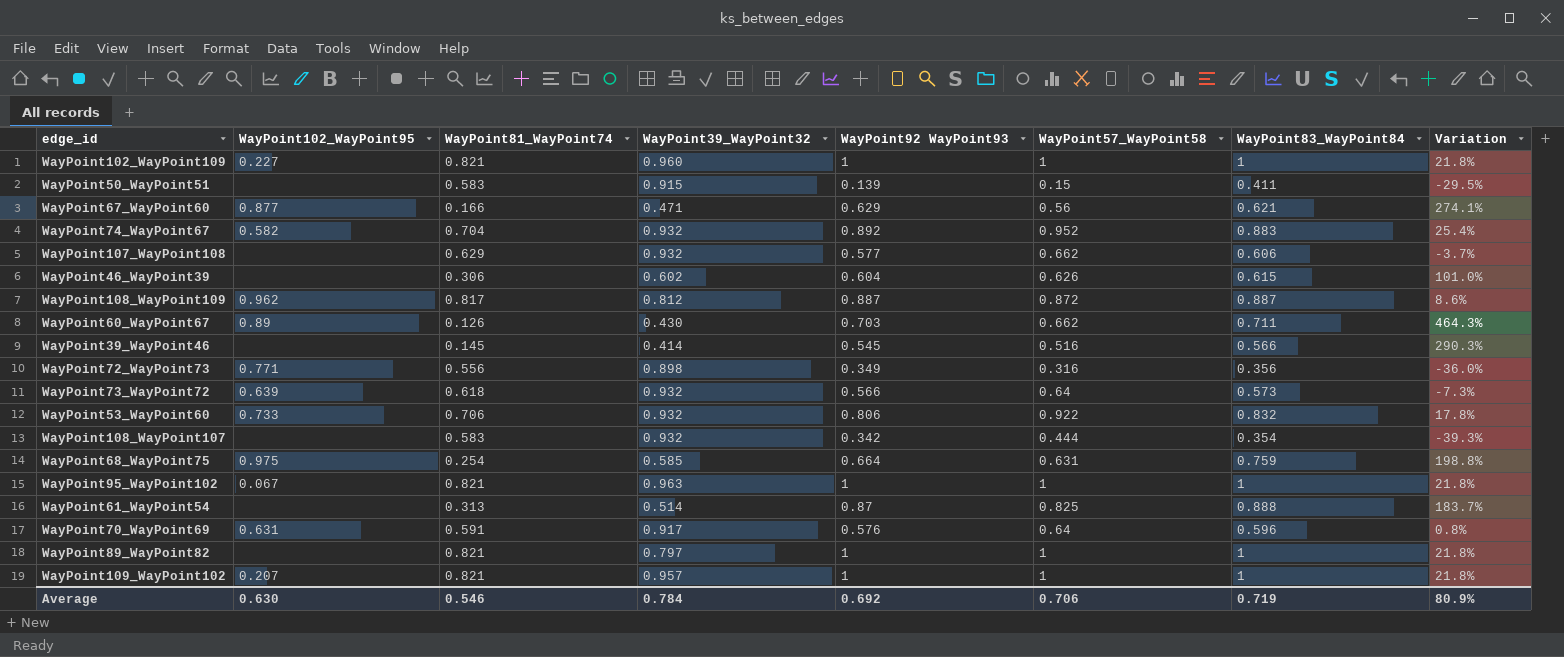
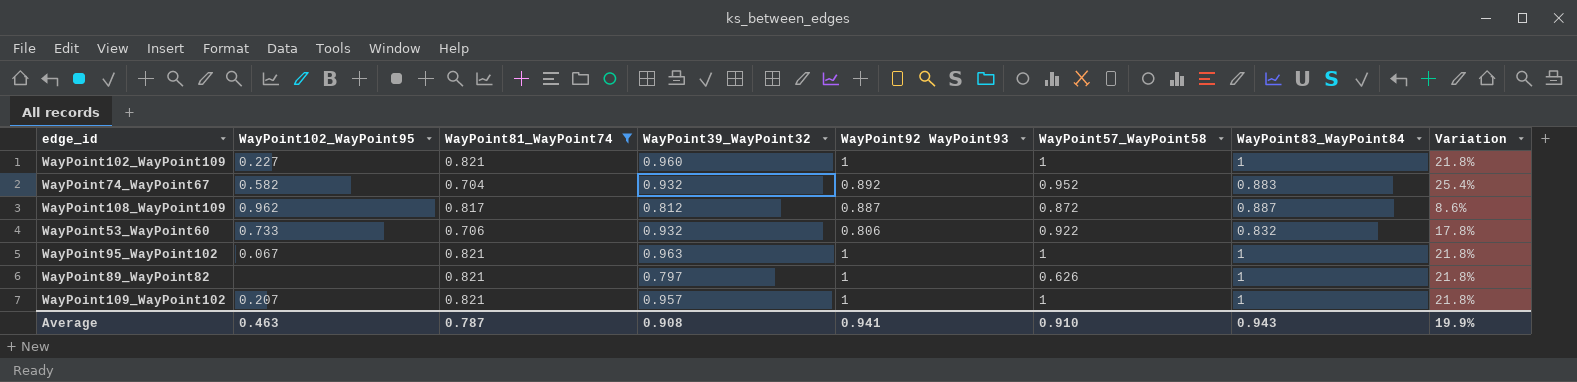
filter: none -> WayPoint81_WayPoint74 >= 0.704
WayPoint89_WayPoint82 | WayPoint57_WayPoint58: 1 -> 0.626
Average | WayPoint102_WayPoint95: 0.630 -> 0.463
Average | WayPoint81_WayPoint74: 0.546 -> 0.787
Average | WayPoint39_WayPoint32: 0.784 -> 0.908
Average | WayPoint92 WayPoint93: 0.692 -> 0.941
Average | WayPoint57_WayPoint58: 0.706 -> 0.910
Average | WayPoint83_WayPoint84: 0.719 -> 0.943
Average | Variation: 80.9% -> 19.9%

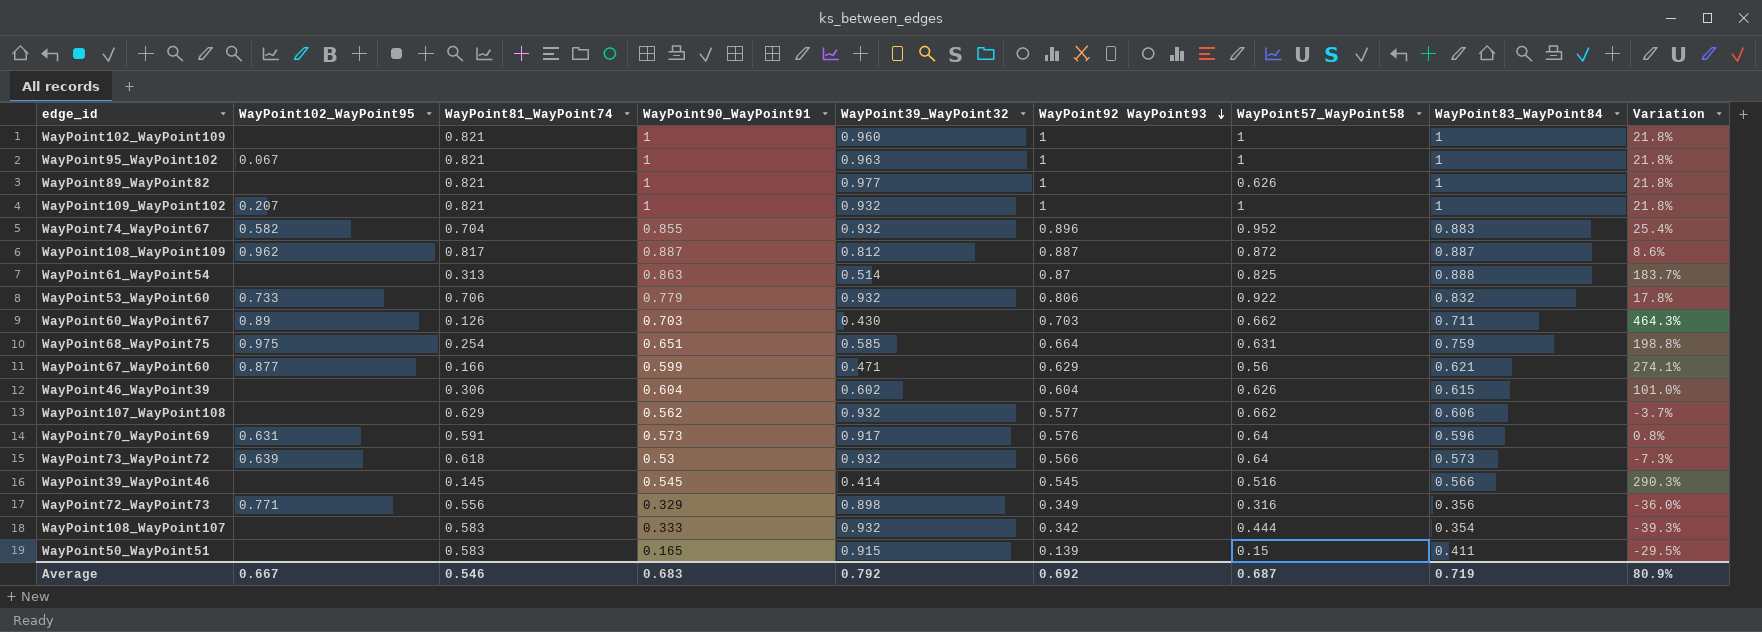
filter: WayPoint81_WayPoint74 >= 0.704 -> none
row order: none -> WayPoint92 WayPoint93 descending
column WayPoint90_WayPoint91 | position: none -> 4
WayPoint102_WayPoint109 | WayPoint102_WayPoint95: 0.227 -> none
WayPoint89_WayPoint82 | WayPoint39_WayPoint32: 0.797 -> 0.977
WayPoint109_WayPoint102 | WayPoint39_WayPoint32: 0.957 -> 0.932
WayPoint74_WayPoint67 | WayPoint92 WayPoint93: 0.892 -> 0.896
Average | WayPoint102_WayPoint95: 0.463 -> 0.667
Average | WayPoint81_WayPoint74: 0.787 -> 0.546
Average | WayPoint39_WayPoint32: 0.908 -> 0.792
Average | WayPoint92 WayPoint93: 0.941 -> 0.692
Average | WayPoint57_WayPoint58: 0.910 -> 0.687
Average | WayPoint83_WayPoint84: 0.943 -> 0.719
Average | Variation: 19.9% -> 80.9%

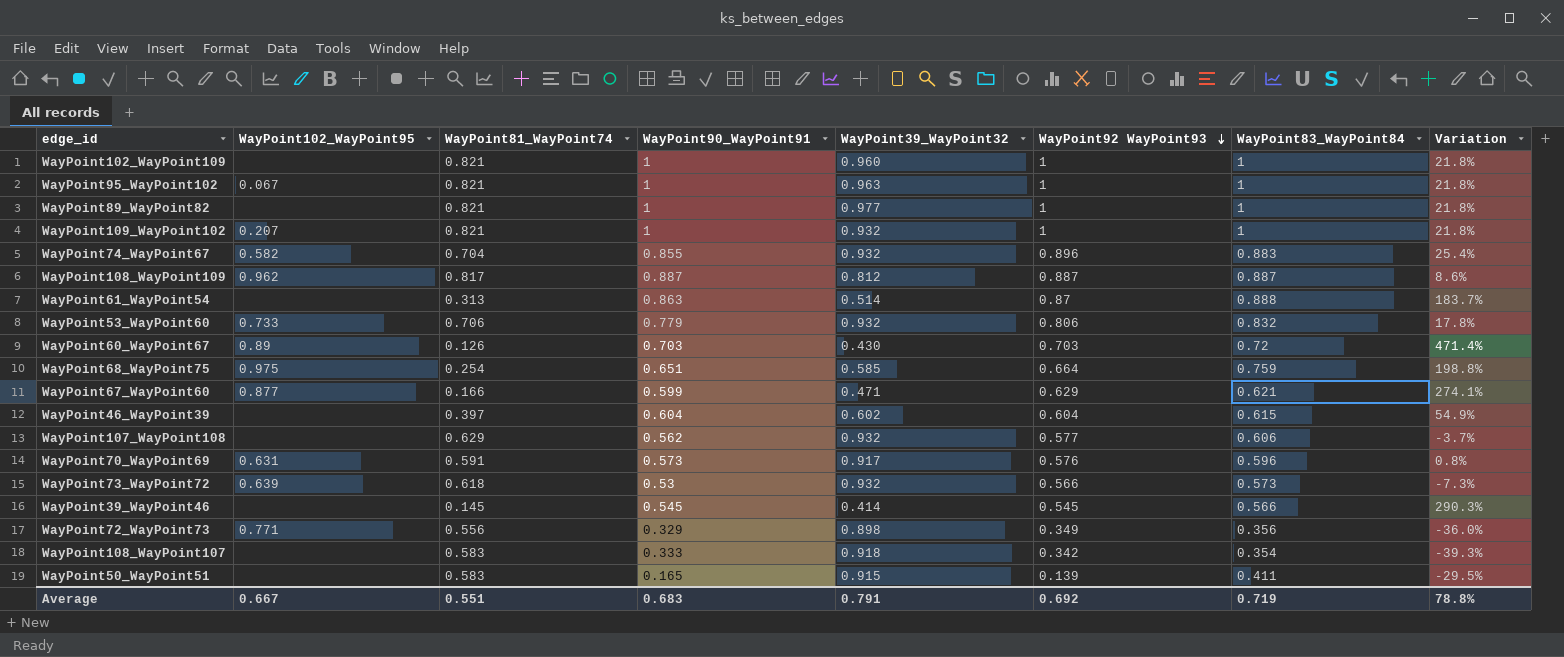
column WayPoint57_WayPoint58 | position: 7 -> none
WayPoint60_WayPoint67 | WayPoint83_WayPoint84: 0.711 -> 0.72
WayPoint60_WayPoint67 | Variation: 464.3% -> 471.4%
WayPoint46_WayPoint39 | WayPoint81_WayPoint74: 0.306 -> 0.397
WayPoint46_WayPoint39 | Variation: 101.0% -> 54.9%
WayPoint108_WayPoint107 | WayPoint39_WayPoint32: 0.932 -> 0.918
Average | WayPoint81_WayPoint74: 0.546 -> 0.551
Average | WayPoint39_WayPoint32: 0.792 -> 0.791
Average | Variation: 80.9% -> 78.8%

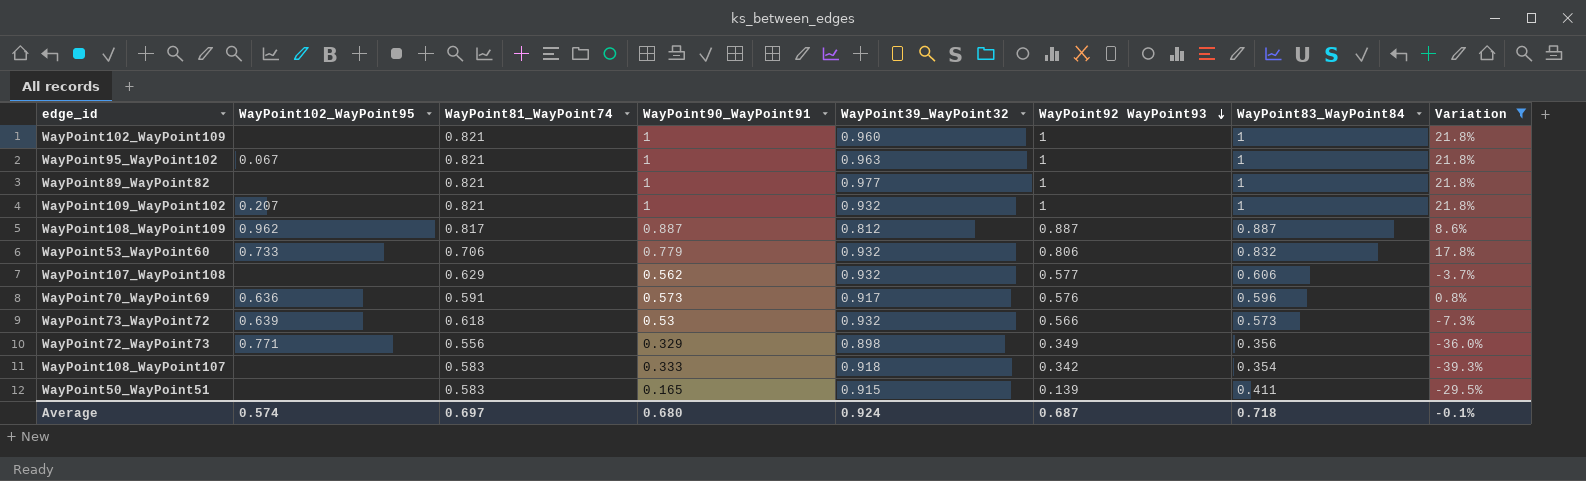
filter: none -> Variation <= 21.8%
WayPoint70_WayPoint69 | WayPoint102_WayPoint95: 0.631 -> 0.636
Average | WayPoint102_WayPoint95: 0.667 -> 0.574
Average | WayPoint81_WayPoint74: 0.551 -> 0.697
Average | WayPoint90_WayPoint91: 0.683 -> 0.680
Average | WayPoint39_WayPoint32: 0.791 -> 0.924
Average | WayPoint92 WayPoint93: 0.692 -> 0.687
Average | WayPoint83_WayPoint84: 0.719 -> 0.718
Average | Variation: 78.8% -> -0.1%

